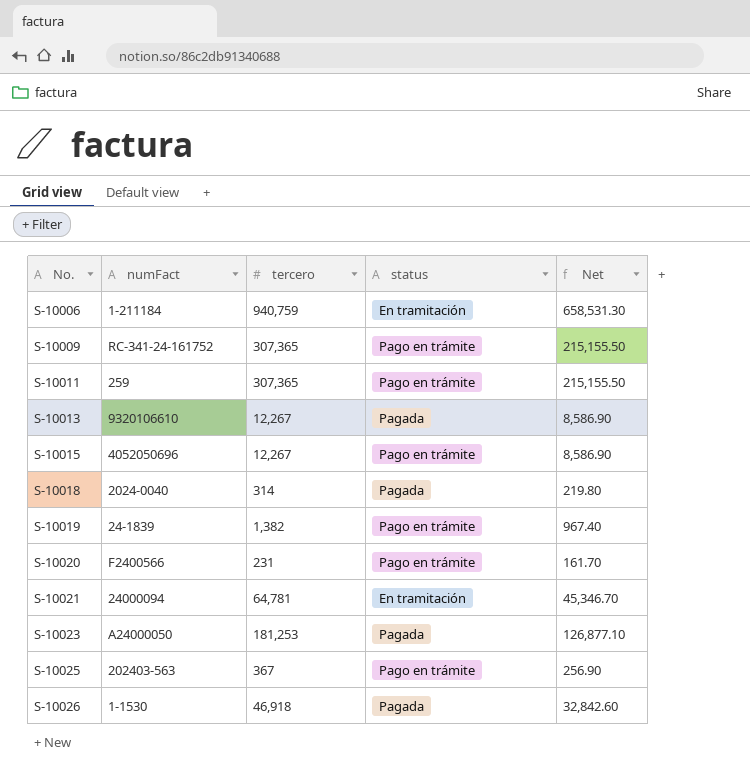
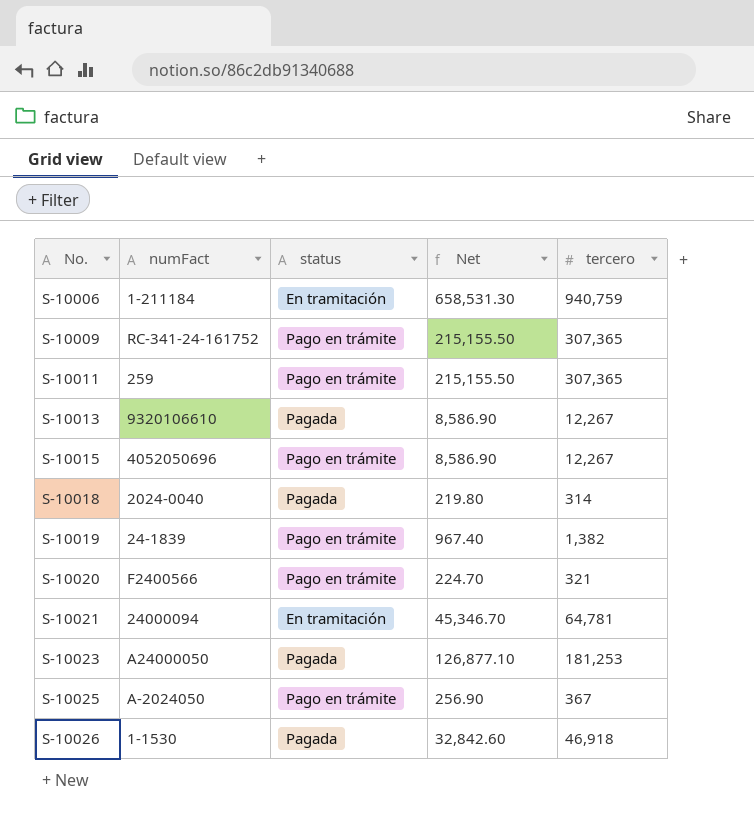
column tercero | position: 3 -> 5
S-10020 | Net: 161.70 -> 224.70
S-10020 | tercero: 231 -> 321
S-10025 | numFact: 202403-563 -> A-2024050

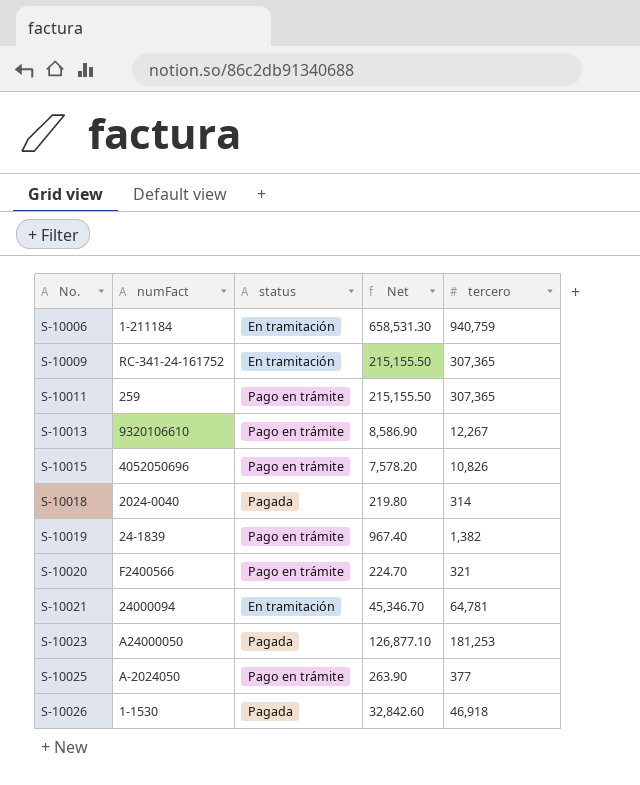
S-10009 | status: Pago en trámite -> En tramitación
S-10013 | status: Pagada -> Pago en trámite
S-10015 | Net: 8,586.90 -> 7,578.20
S-10015 | tercero: 12,267 -> 10,826
S-10025 | Net: 256.90 -> 263.90
S-10025 | tercero: 367 -> 377

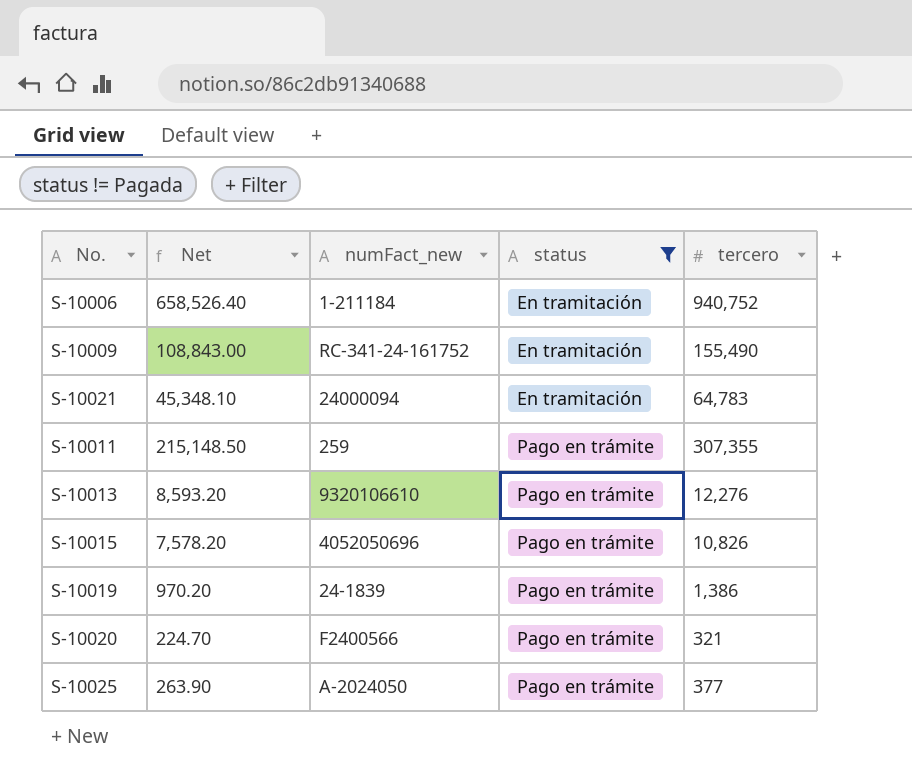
filter: none -> status != Pagada
row order: No. ascending -> status ascending
column Net | position: 4 -> 2
column name: numFact -> numFact_new
S-10006 | Net: 658,531.30 -> 658,526.40
S-10006 | tercero: 940,759 -> 940,752
S-10009 | Net: 215,155.50 -> 108,843.00
S-10009 | tercero: 307,365 -> 155,490
S-10021 | Net: 45,346.70 -> 45,348.10
S-10021 | tercero: 64,781 -> 64,783
S-10011 | Net: 215,155.50 -> 215,148.50
S-10011 | tercero: 307,365 -> 307,355
S-10013 | Net: 8,586.90 -> 8,593.20
S-10013 | tercero: 12,267 -> 12,276
S-10019 | Net: 967.40 -> 970.20
S-10019 | tercero: 1,382 -> 1,386

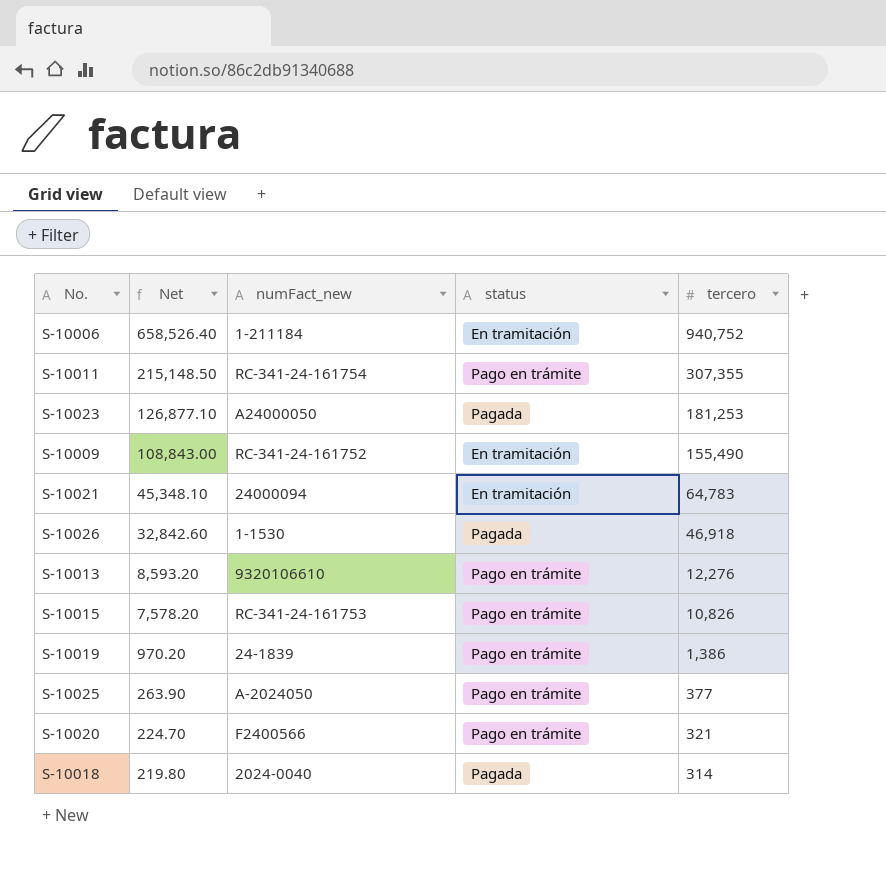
filter: status != Pagada -> none
row order: status ascending -> Net descending
S-10011 | numFact_new: 259 -> RC-341-24-161754
S-10015 | numFact_new: 4052050696 -> RC-341-24-161753

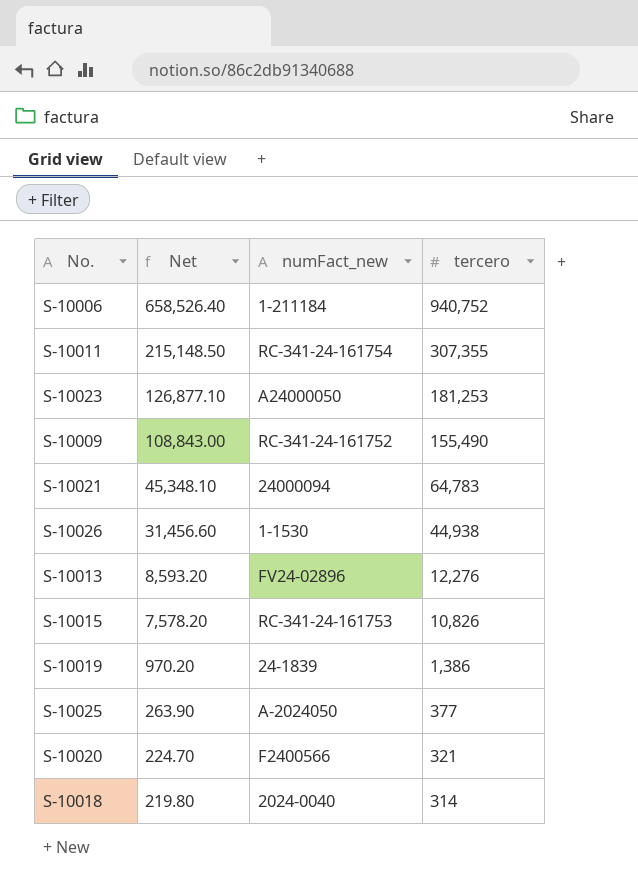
column status | position: 4 -> none
S-10026 | Net: 32,842.60 -> 31,456.60
S-10026 | tercero: 46,918 -> 44,938
S-10013 | numFact_new: 9320106610 -> FV24-02896

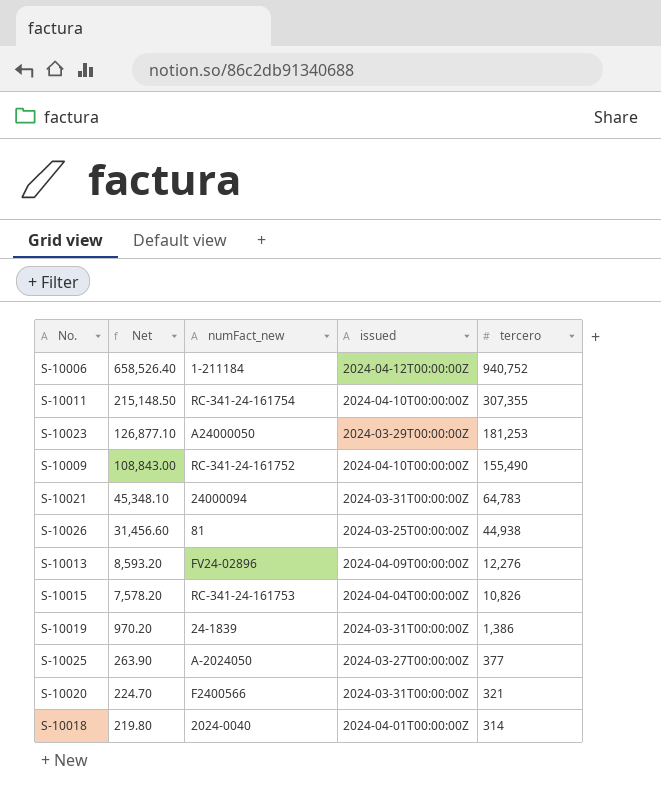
column issued | position: none -> 4
S-10026 | numFact_new: 1-1530 -> 81

